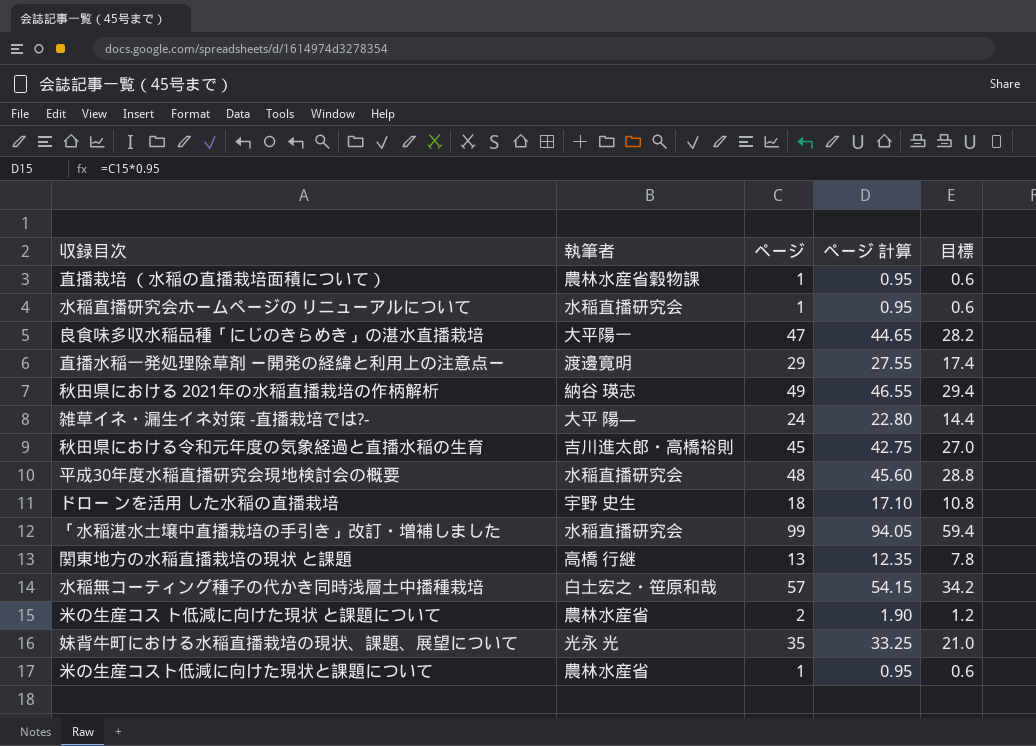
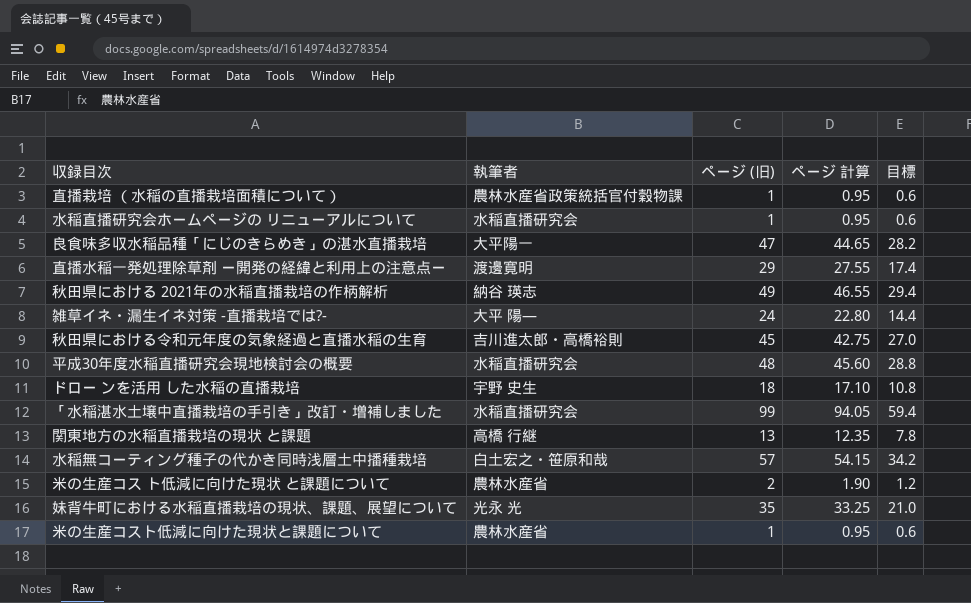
column name: ページ -> ページ (旧)
直播栽培 （水稲の直播栽培面積について） | 執筆者: 農林水産省穀物課 -> 農林水産省政策統括官付穀物課

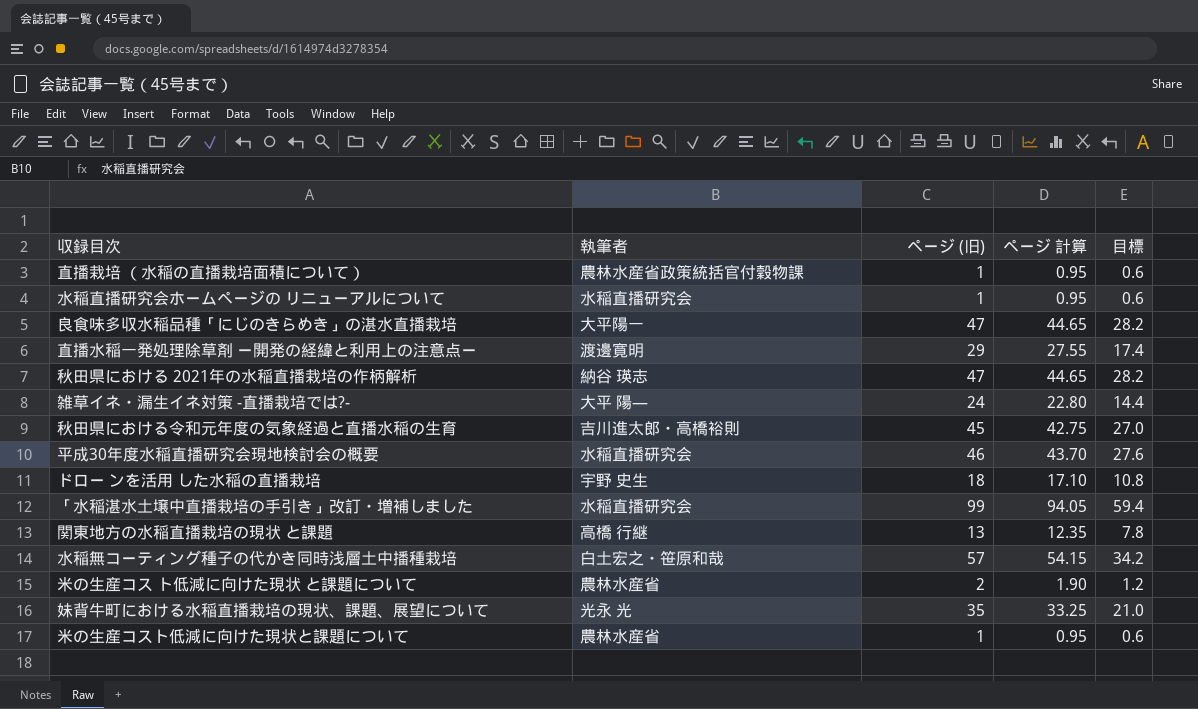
秋田県における 2021年の水稲直播栽培の作柄解析 | ページ (旧): 49 -> 47
秋田県における 2021年の水稲直播栽培の作柄解析 | ページ 計算: 46.55 -> 44.65
秋田県における 2021年の水稲直播栽培の作柄解析 | 目標: 29.4 -> 28.2
平成30年度水稲直播研究会現地検討会の概要 | ページ (旧): 48 -> 46
平成30年度水稲直播研究会現地検討会の概要 | ページ 計算: 45.60 -> 43.70
平成30年度水稲直播研究会現地検討会の概要 | 目標: 28.8 -> 27.6

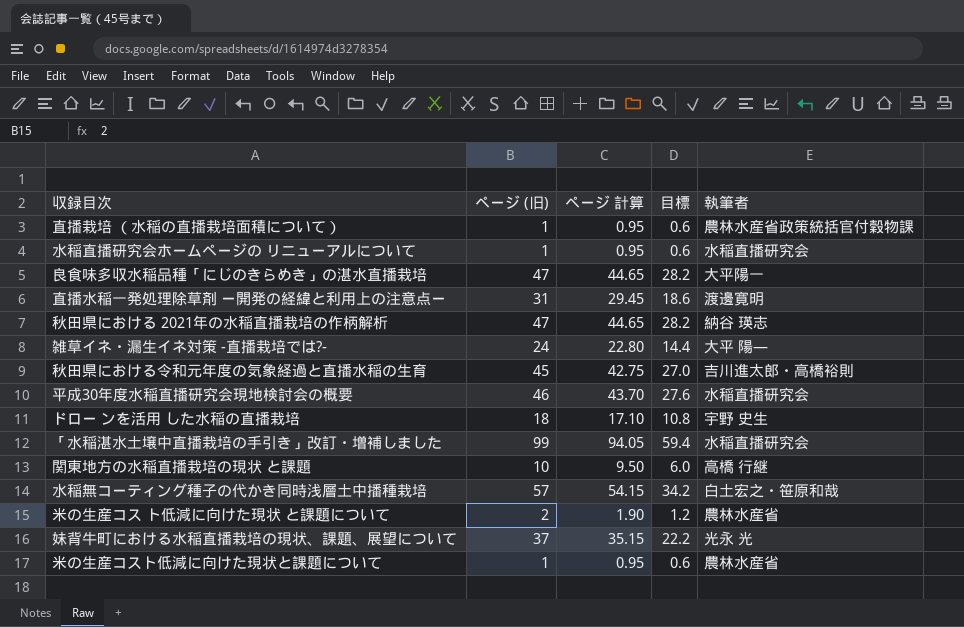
column 執筆者 | position: 2 -> 5
直播水稲一発処理除草剤 ー開発の経緯と利用上の注意点ー | ページ (旧): 29 -> 31
直播水稲一発処理除草剤 ー開発の経緯と利用上の注意点ー | ページ 計算: 27.55 -> 29.45
直播水稲一発処理除草剤 ー開発の経緯と利用上の注意点ー | 目標: 17.4 -> 18.6
関東地方の水稲直播栽培の現状 と課題 | ページ (旧): 13 -> 10
関東地方の水稲直播栽培の現状 と課題 | ページ 計算: 12.35 -> 9.50
関東地方の水稲直播栽培の現状 と課題 | 目標: 7.8 -> 6.0
妹背牛町における水稲直播栽培の現状、課題、展望について | ページ (旧): 35 -> 37
妹背牛町における水稲直播栽培の現状、課題、展望について | ページ 計算: 33.25 -> 35.15
妹背牛町における水稲直播栽培の現状、課題、展望について | 目標: 21.0 -> 22.2

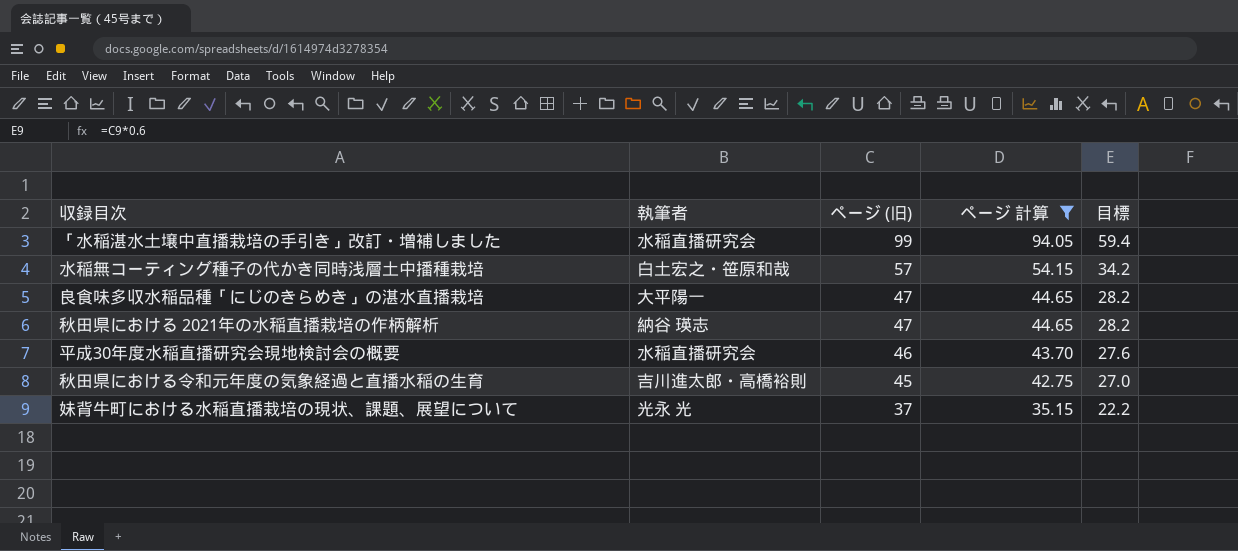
filter: none -> ページ 計算 >= 35.15
row order: none -> ページ (旧) descending
column 執筆者 | position: 5 -> 2

